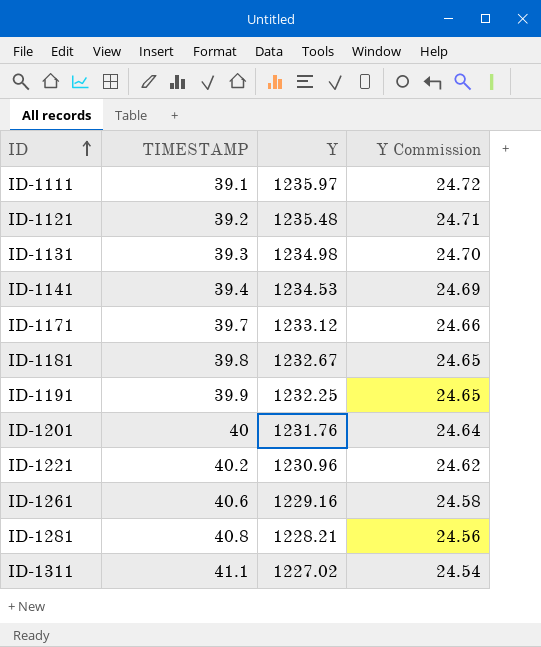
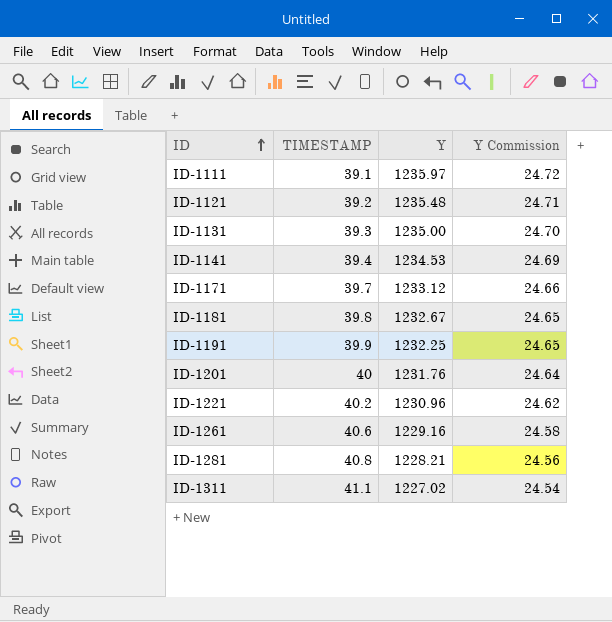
ID-1131 | Y: 1234.98 -> 1235.00

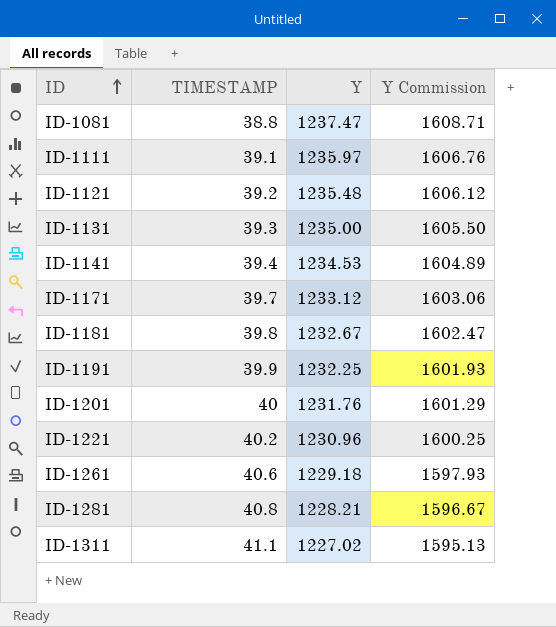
column Y Commission | formula: [Y] * 0.02 -> [Y] * 1.3
row ID-1081: none -> 38.8 | 1237.47 | 1608.71
ID-1261 | Y: 1229.16 -> 1229.18

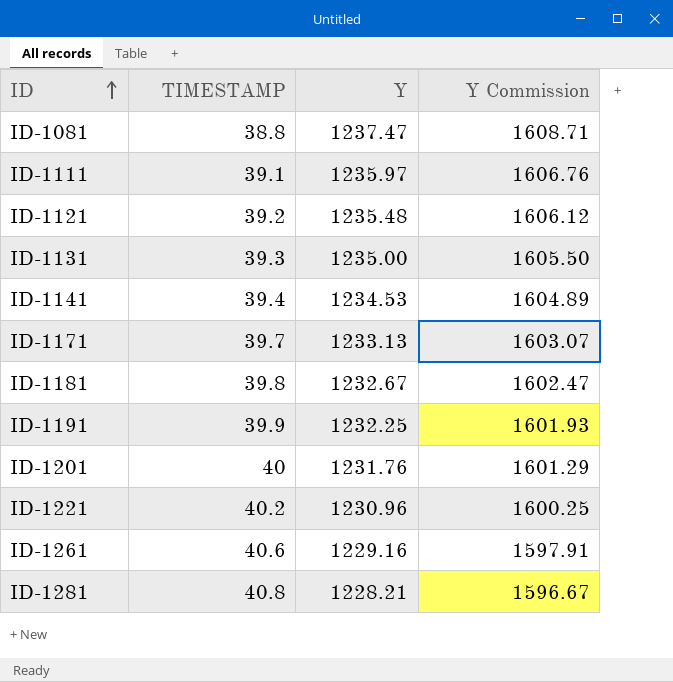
row ID-1311: 41.1 | 1227.02 | 1595.13 -> none
ID-1171 | Y: 1233.12 -> 1233.13
ID-1171 | Y Commission: 1603.06 -> 1603.07
ID-1261 | Y: 1229.18 -> 1229.16
ID-1261 | Y Commission: 1597.93 -> 1597.91

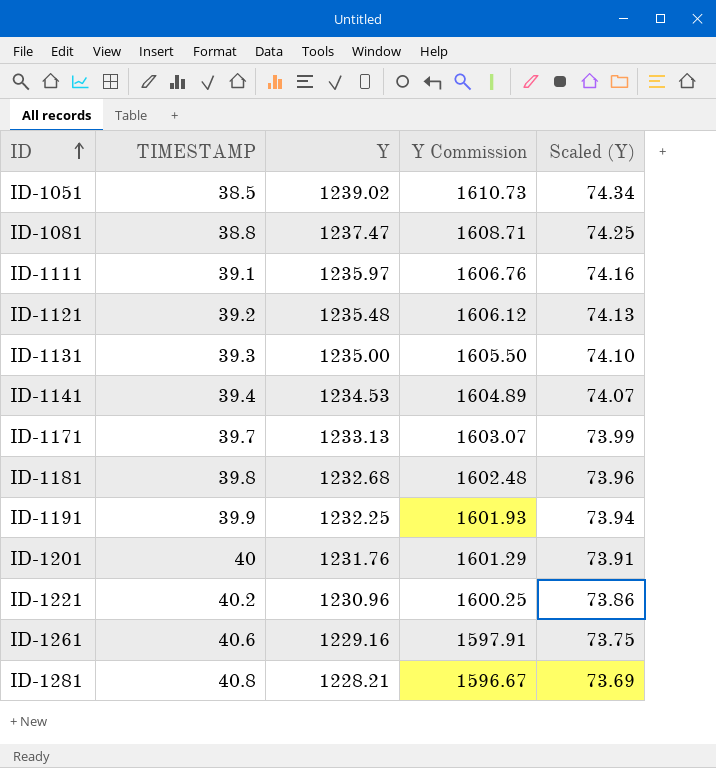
column Scaled (Y) | formula: none -> [Y] * 0.06
row ID-1051: none -> 38.5 | 1239.02 | 1610.73 | 74.34
ID-1181 | Y: 1232.67 -> 1232.68
ID-1181 | Y Commission: 1602.47 -> 1602.48

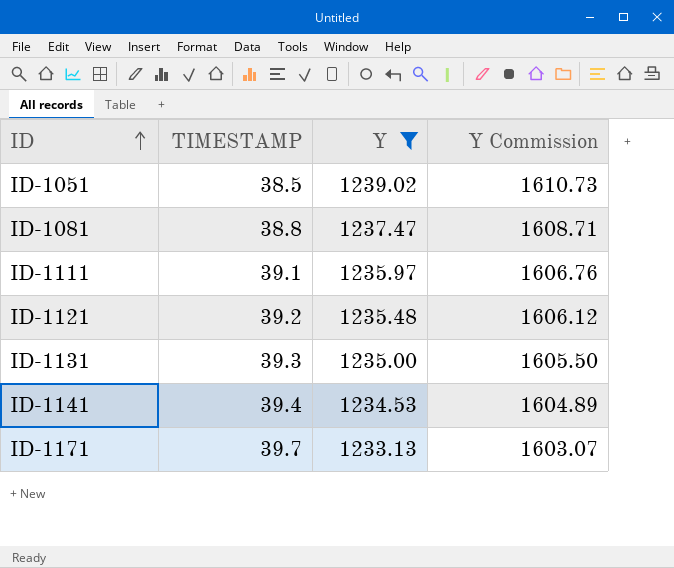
filter: none -> Y >= 1233.13
column Scaled (Y) | formula: [Y] * 0.06 -> none

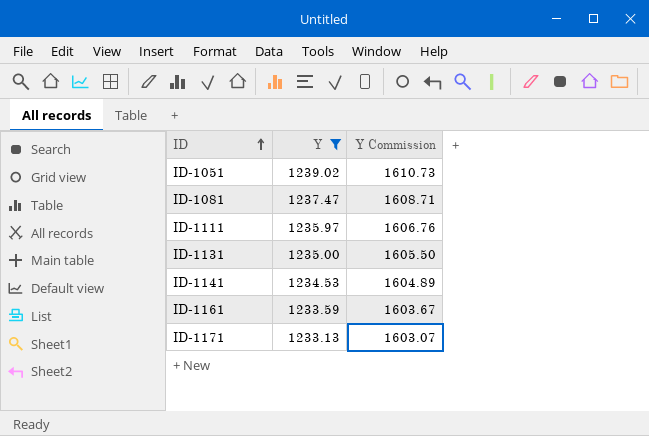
column TIMESTAMP | position: 2 -> none
row ID-1121: 39.2 | 1235.48 | 1606.12 -> none
row ID-1161: none -> 1233.59 | 1603.67

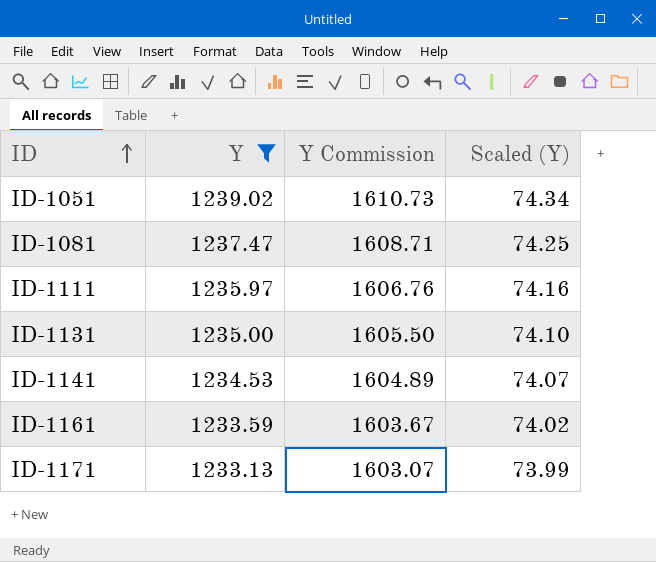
column Scaled (Y) | formula: none -> [Y] * 0.06

